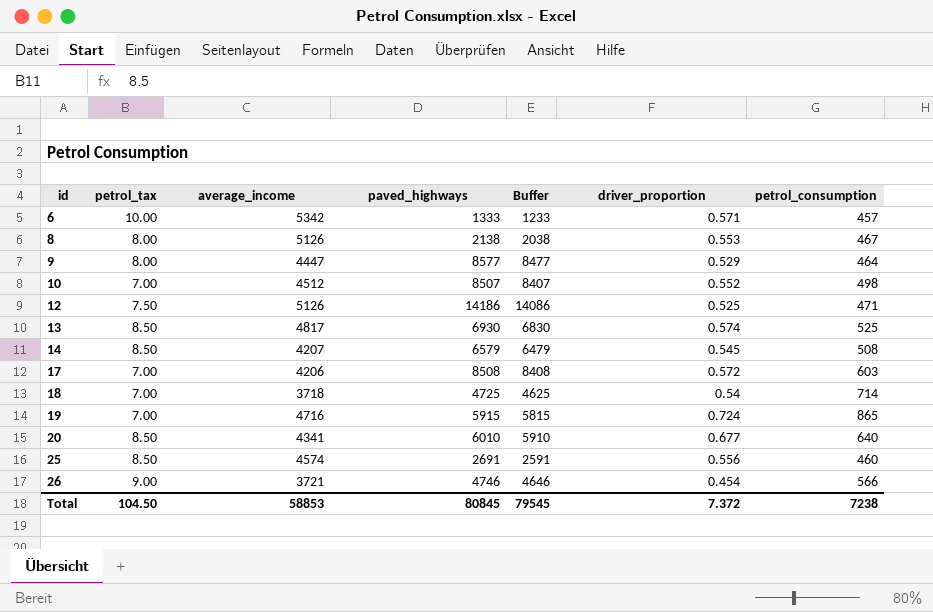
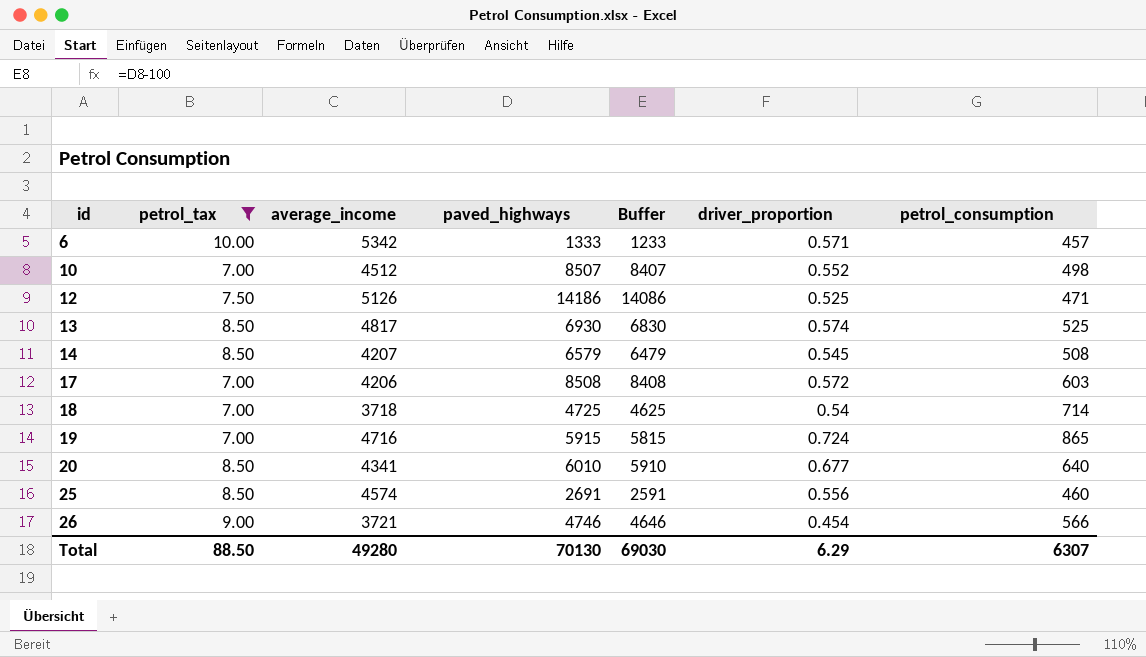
filter: none -> petrol_tax != 8.00
Total | petrol_tax: 104.50 -> 88.50
Total | average_income: 58853 -> 49280
Total | paved_highways: 80845 -> 70130
Total | Buffer: 79545 -> 69030
Total | driver_proportion: 7.372 -> 6.29
Total | petrol_consumption: 7238 -> 6307

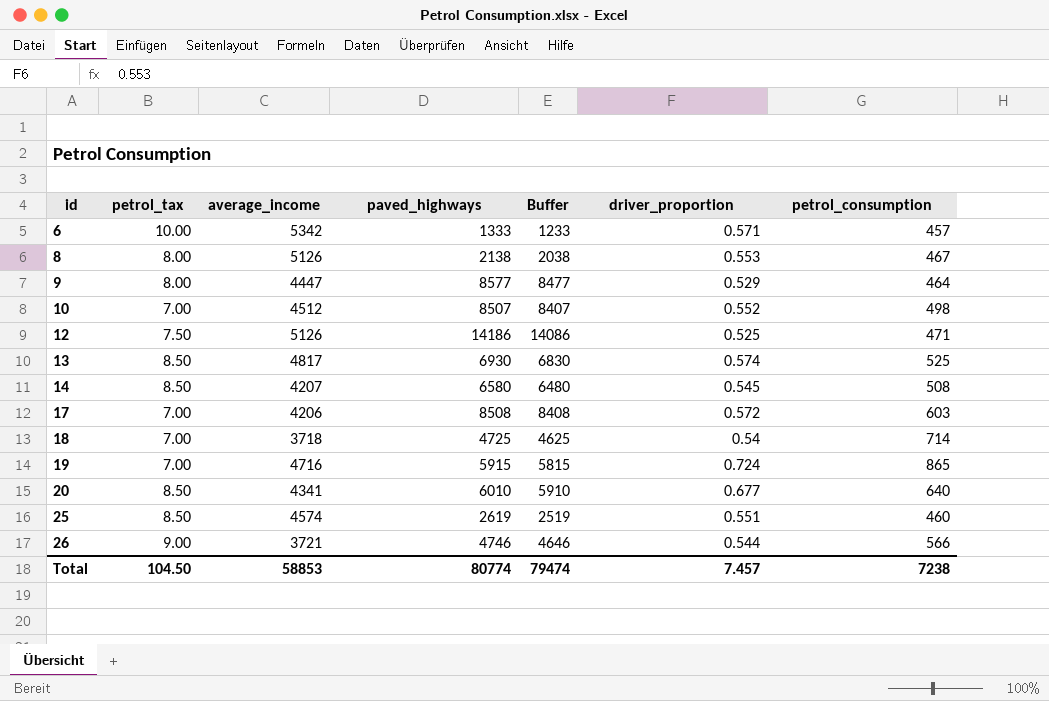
filter: petrol_tax != 8.00 -> none
14 | paved_highways: 6579 -> 6580
14 | Buffer: 6479 -> 6480
25 | paved_highways: 2691 -> 2619
25 | Buffer: 2591 -> 2519
25 | driver_proportion: 0.556 -> 0.551
26 | driver_proportion: 0.454 -> 0.544
Total | petrol_tax: 88.50 -> 104.50
Total | average_income: 49280 -> 58853
Total | paved_highways: 70130 -> 80774
Total | Buffer: 69030 -> 79474
Total | driver_proportion: 6.29 -> 7.457
Total | petrol_consumption: 6307 -> 7238

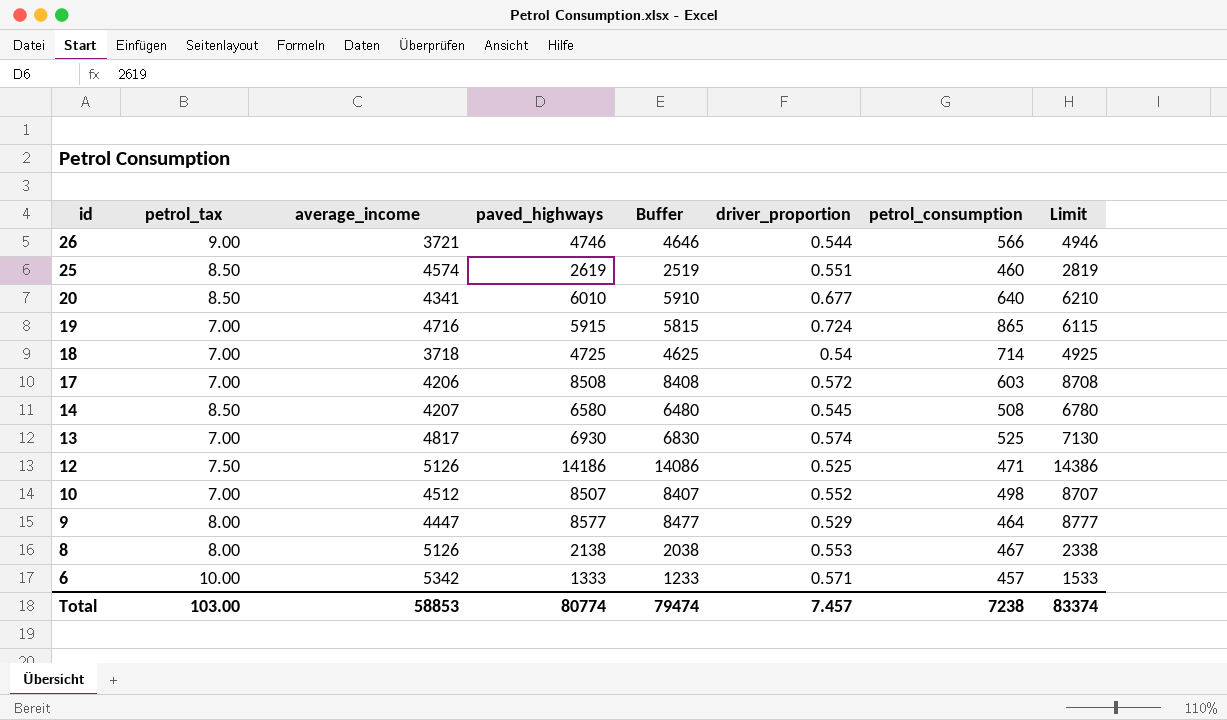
row order: id ascending -> id descending
column Limit | formula: none -> [paved_highways] + 200
13 | petrol_tax: 8.50 -> 7.00
Total | petrol_tax: 104.50 -> 103.00

